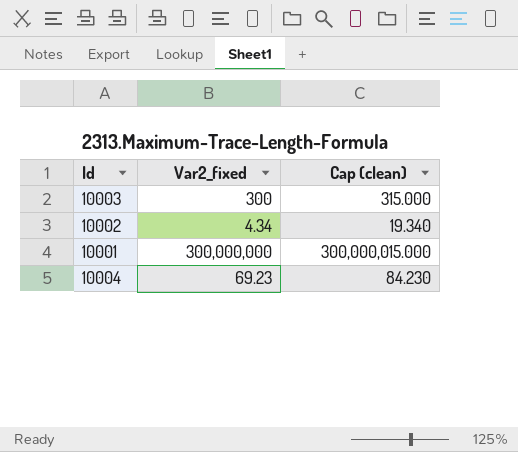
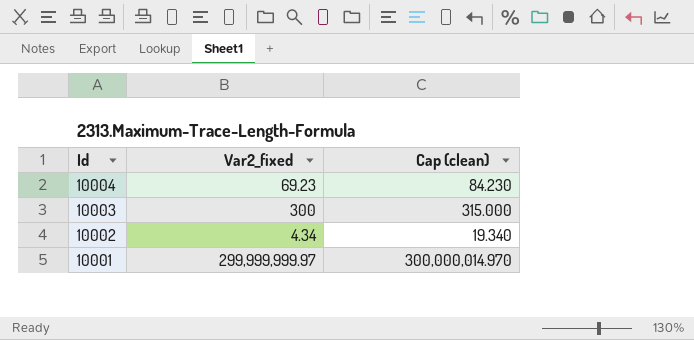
row order: none -> Id descending
10001 | Var2_fixed: 300,000,000 -> 299,999,999.97
10001 | Cap (clean): 300,000,015.000 -> 300,000,014.970

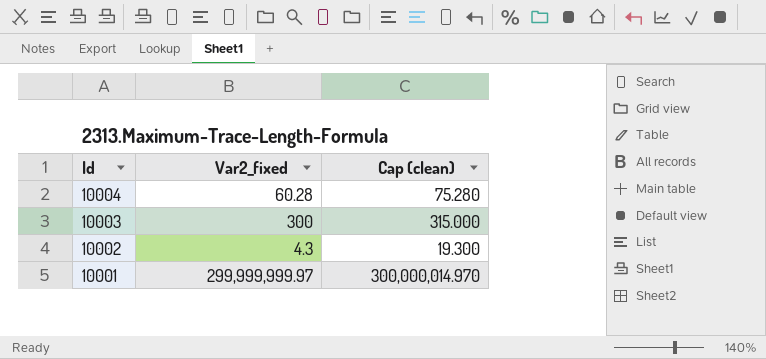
10004 | Var2_fixed: 69.23 -> 60.28
10004 | Cap (clean): 84.230 -> 75.280
10002 | Var2_fixed: 4.34 -> 4.3
10002 | Cap (clean): 19.340 -> 19.300

